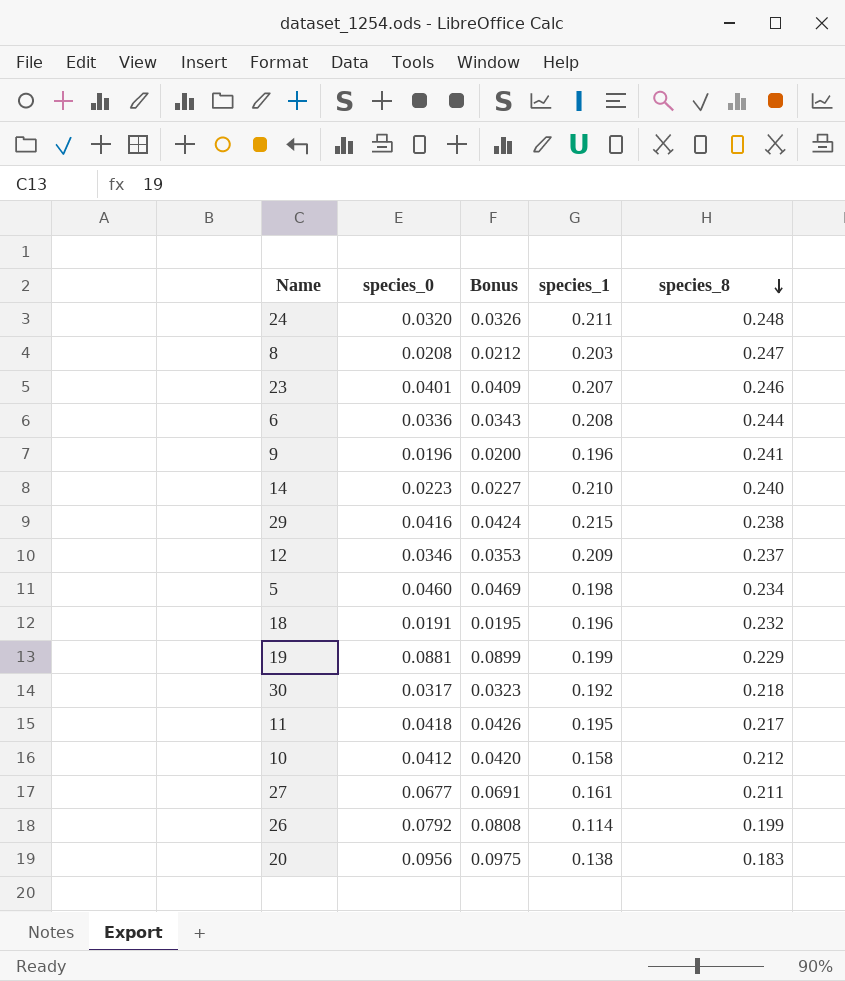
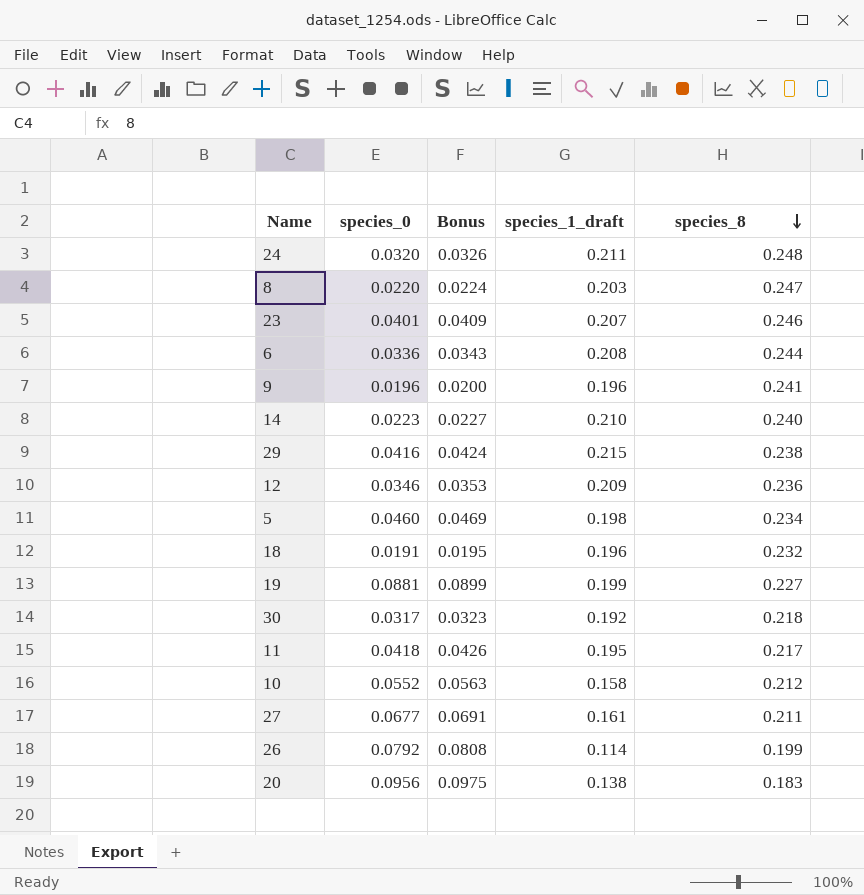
column name: species_1 -> species_1_draft
8 | species_0: 0.0208 -> 0.0220
8 | Bonus: 0.0212 -> 0.0224
12 | species_8: 0.237 -> 0.236
19 | species_8: 0.229 -> 0.227
10 | species_0: 0.0412 -> 0.0552
10 | Bonus: 0.0420 -> 0.0563

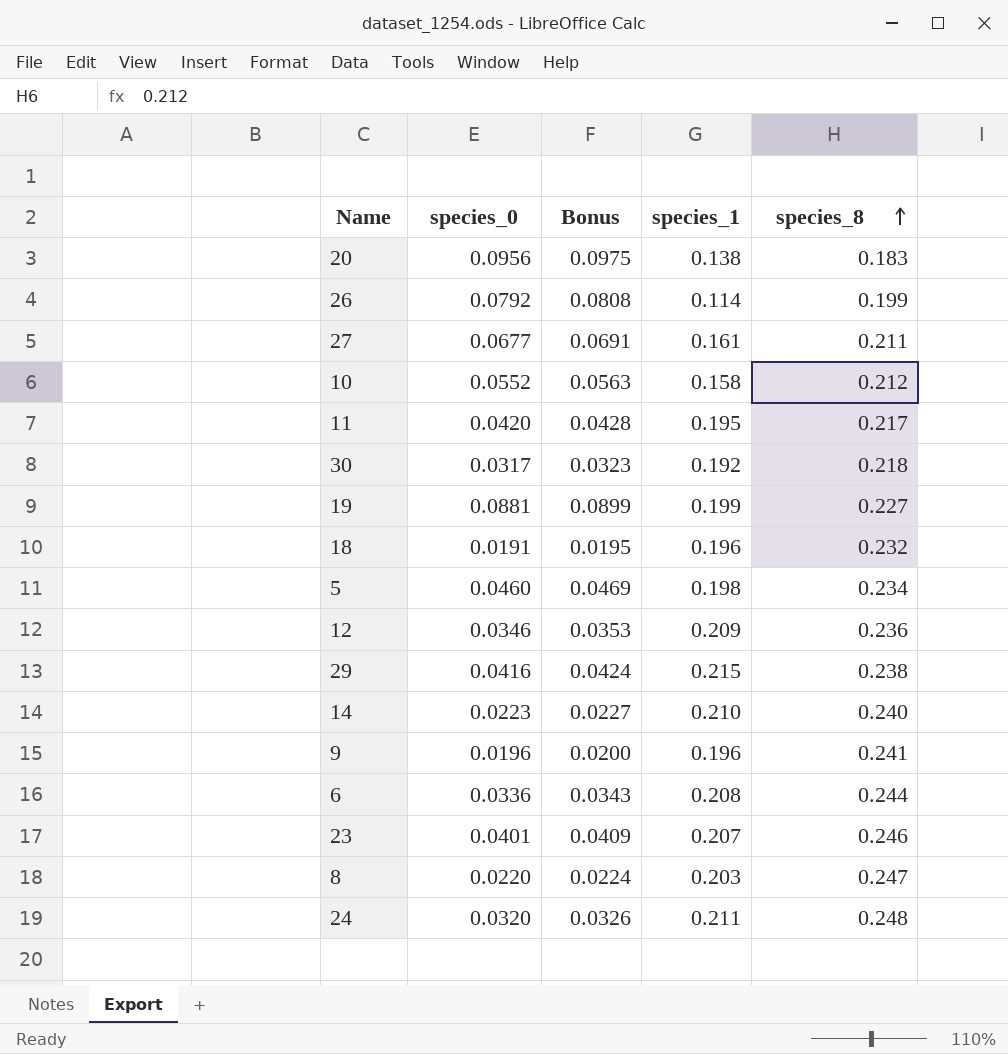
row order: species_8 descending -> species_8 ascending
column name: species_1_draft -> species_1
11 | species_0: 0.0418 -> 0.0420
11 | Bonus: 0.0426 -> 0.0428

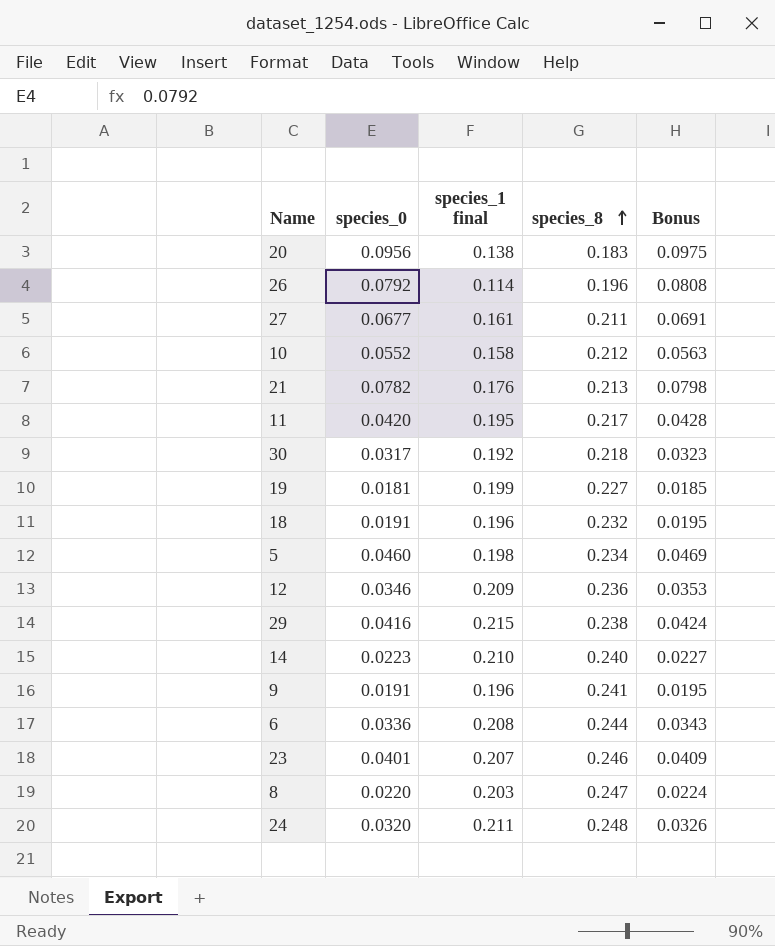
column name: species_1 -> species_1 final
column Bonus | position: 3 -> 5
26 | species_8: 0.199 -> 0.196
row 21: none -> 0.0782 | 0.176 | 0.213 | 0.0798
19 | species_0: 0.0881 -> 0.0181
19 | Bonus: 0.0899 -> 0.0185
9 | species_0: 0.0196 -> 0.0191
9 | Bonus: 0.0200 -> 0.0195

